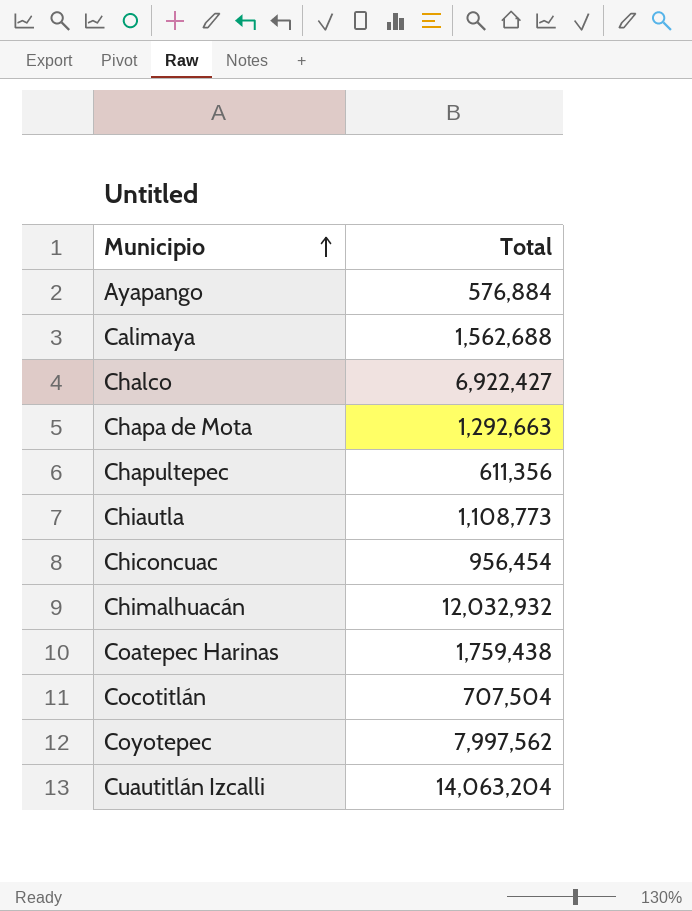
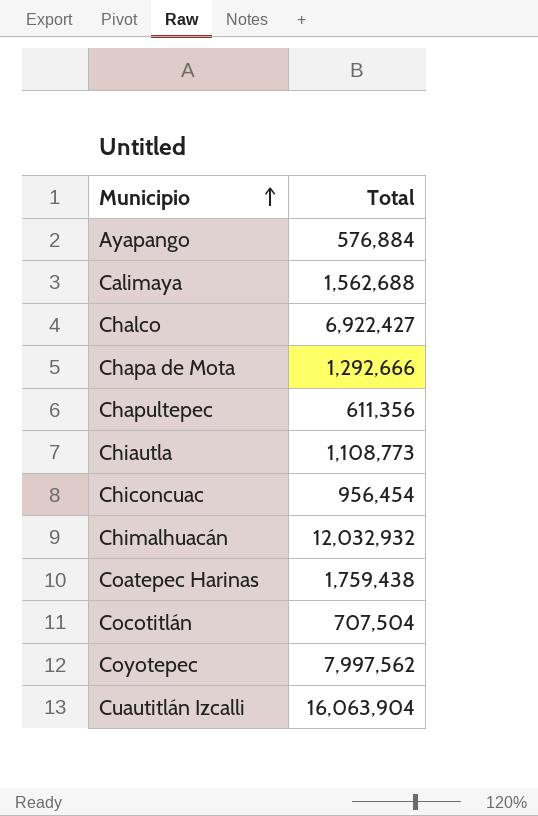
Chapa de Mota | Total: 1,292,663 -> 1,292,666
Cuautitlán Izcalli | Total: 14,063,204 -> 16,063,904

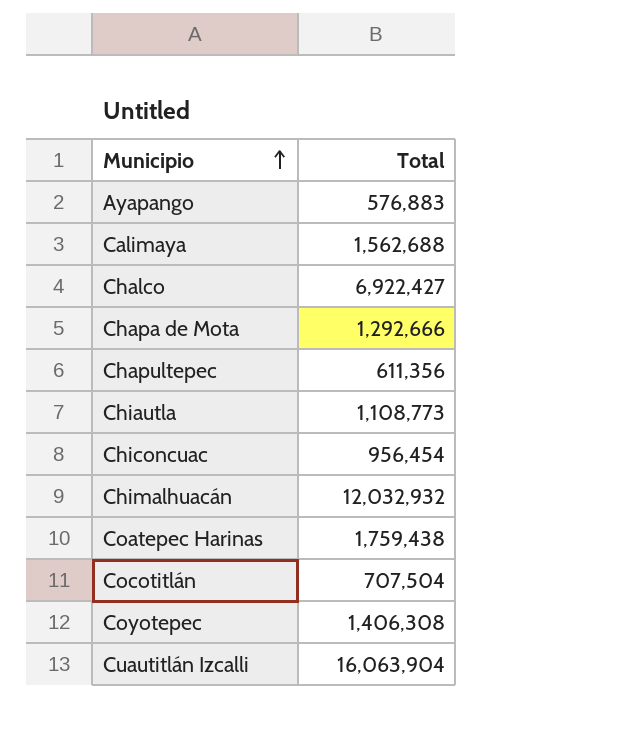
Ayapango | Total: 576,884 -> 576,883
Coyotepec | Total: 7,997,562 -> 1,406,308

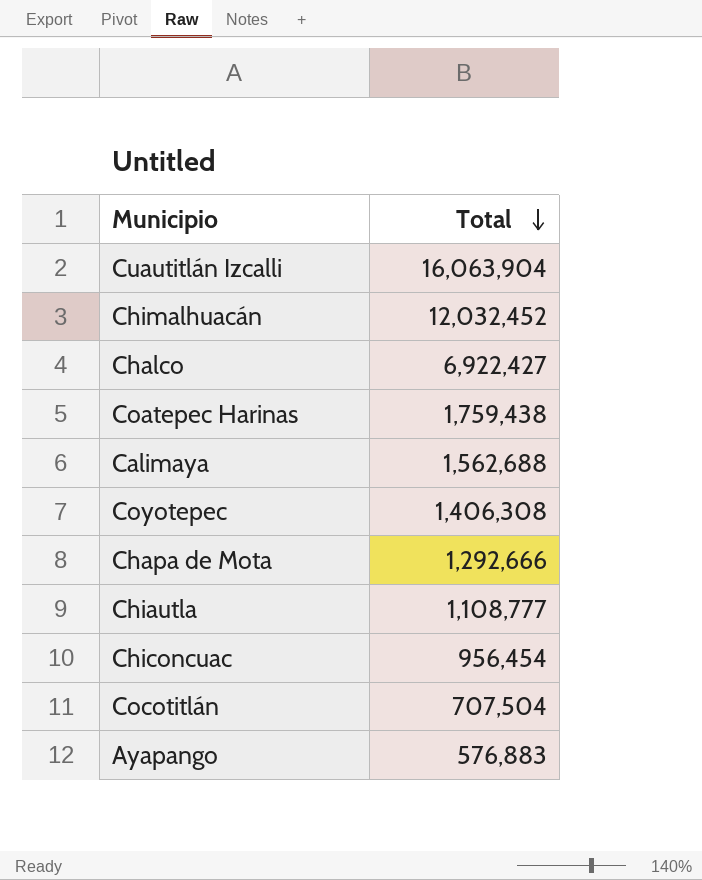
row order: Municipio ascending -> Total descending
row Chapultepec: 611,356 -> none
Chimalhuacán | Total: 12,032,932 -> 12,032,452
Chiautla | Total: 1,108,773 -> 1,108,777

